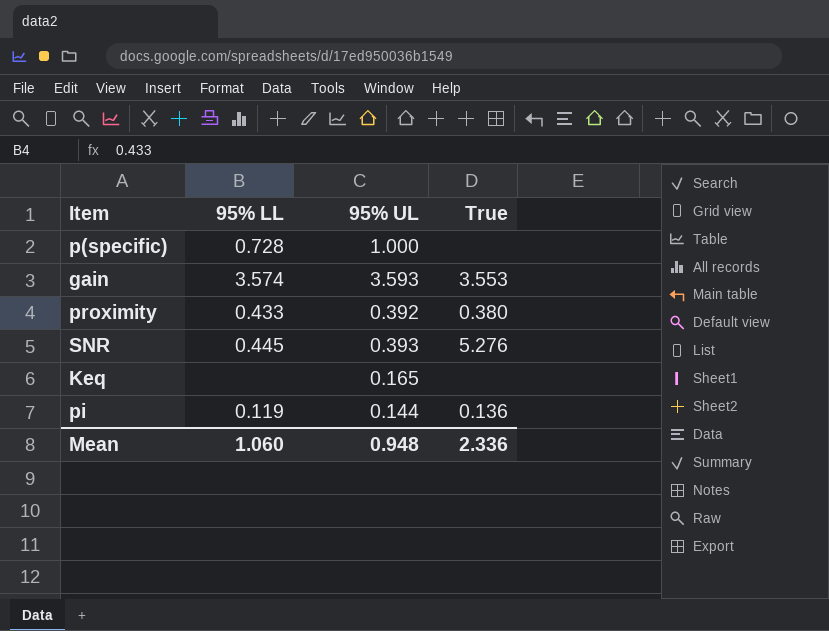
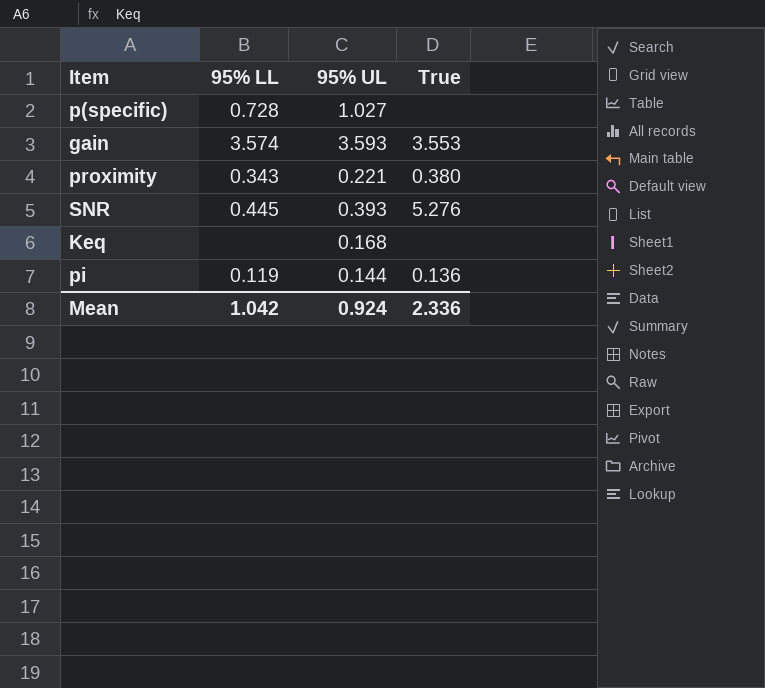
p(specific) | 95% UL: 1.000 -> 1.027
proximity | 95% LL: 0.433 -> 0.343
proximity | 95% UL: 0.392 -> 0.221
Keq | 95% UL: 0.165 -> 0.168
Mean | 95% LL: 1.060 -> 1.042
Mean | 95% UL: 0.948 -> 0.924

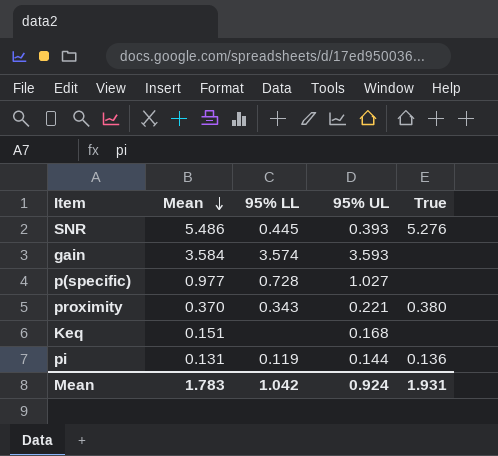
row order: none -> Mean descending
column Mean | position: none -> 2
gain | True: 3.553 -> none
Mean | True: 2.336 -> 1.931

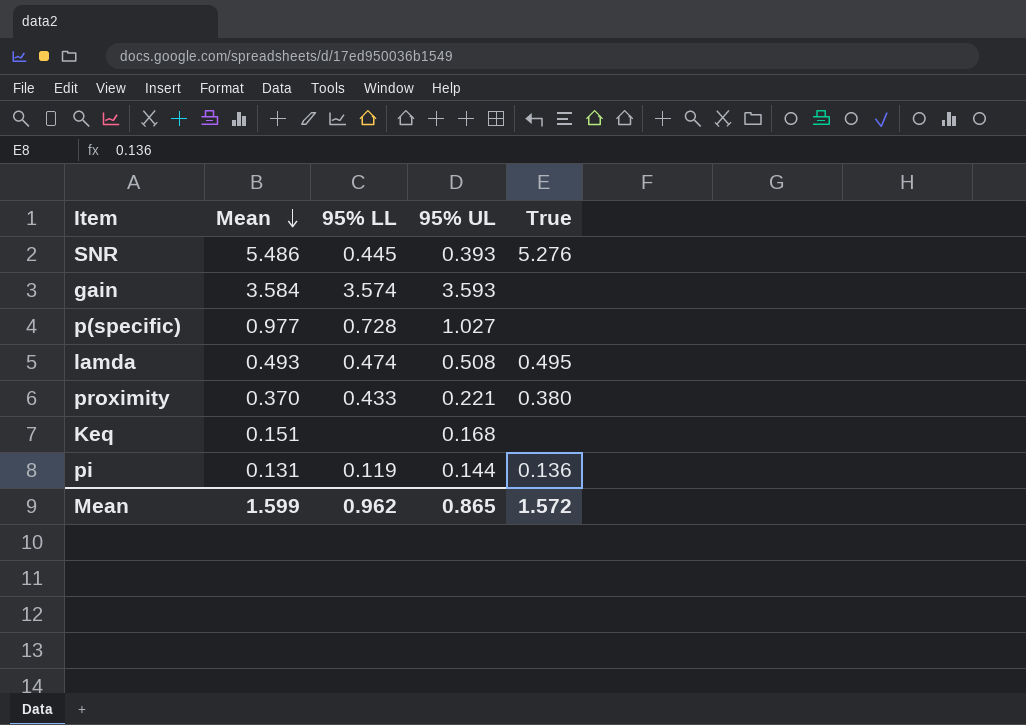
row lamda: none -> 0.493 | 0.474 | 0.508 | 0.495
proximity | 95% LL: 0.343 -> 0.433
Mean | Mean: 1.783 -> 1.599
Mean | 95% LL: 1.042 -> 0.962
Mean | 95% UL: 0.924 -> 0.865
Mean | True: 1.931 -> 1.572

